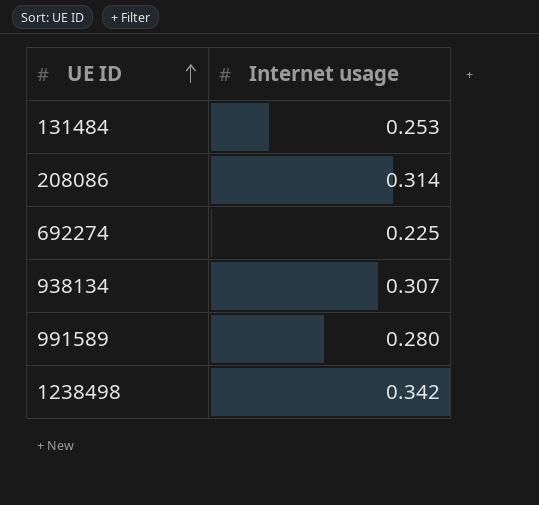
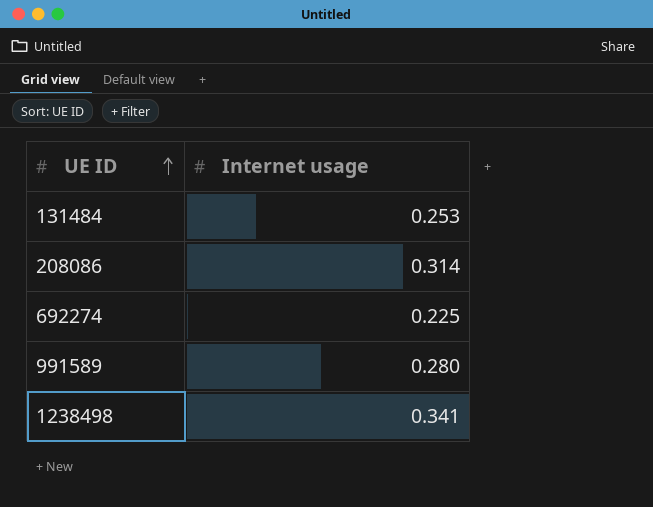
row 938134: 0.307 -> none
1238498 | Internet usage: 0.342 -> 0.341

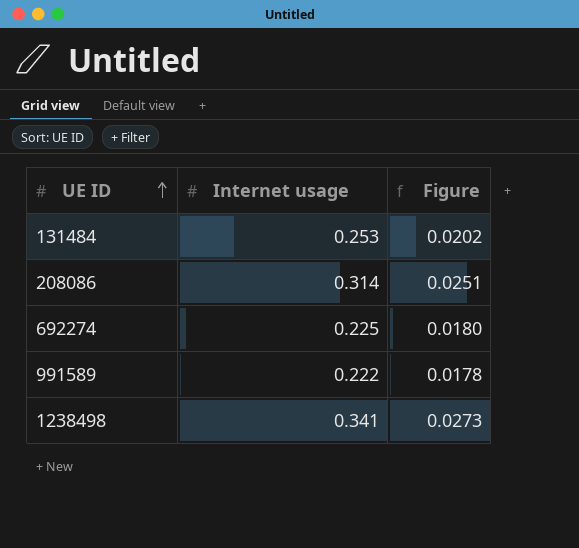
column Figure | formula: none -> [Internet usage] * 0.08
991589 | Internet usage: 0.280 -> 0.222

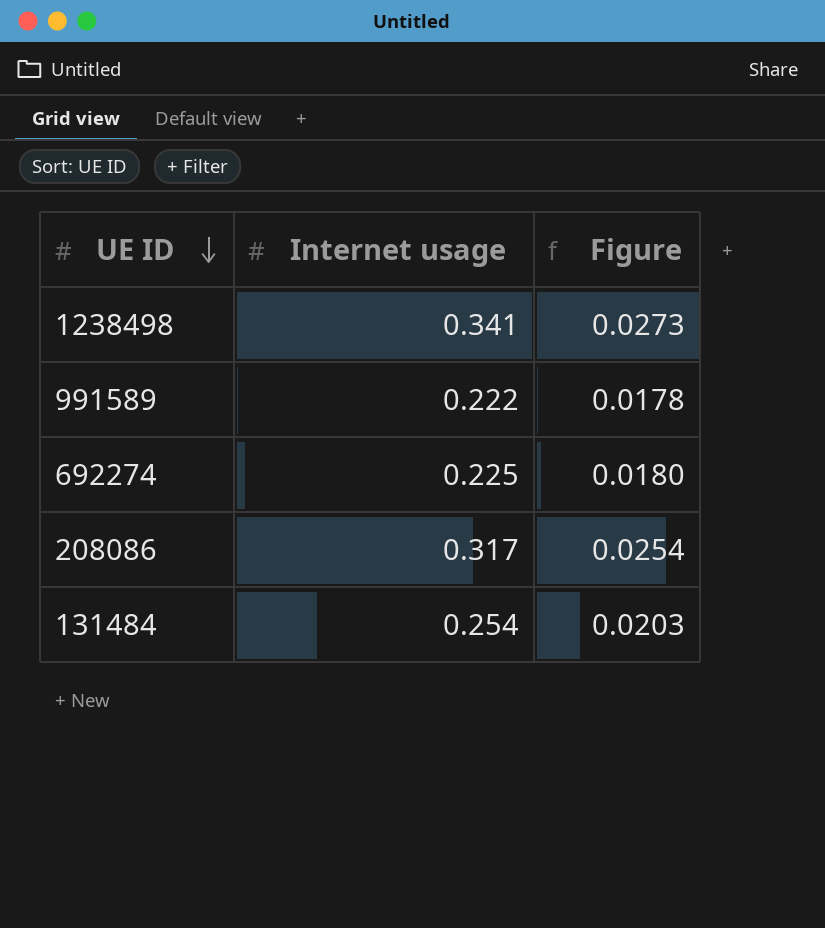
row order: UE ID ascending -> UE ID descending
208086 | Internet usage: 0.314 -> 0.317
208086 | Figure: 0.0251 -> 0.0254
131484 | Internet usage: 0.253 -> 0.254
131484 | Figure: 0.0202 -> 0.0203

